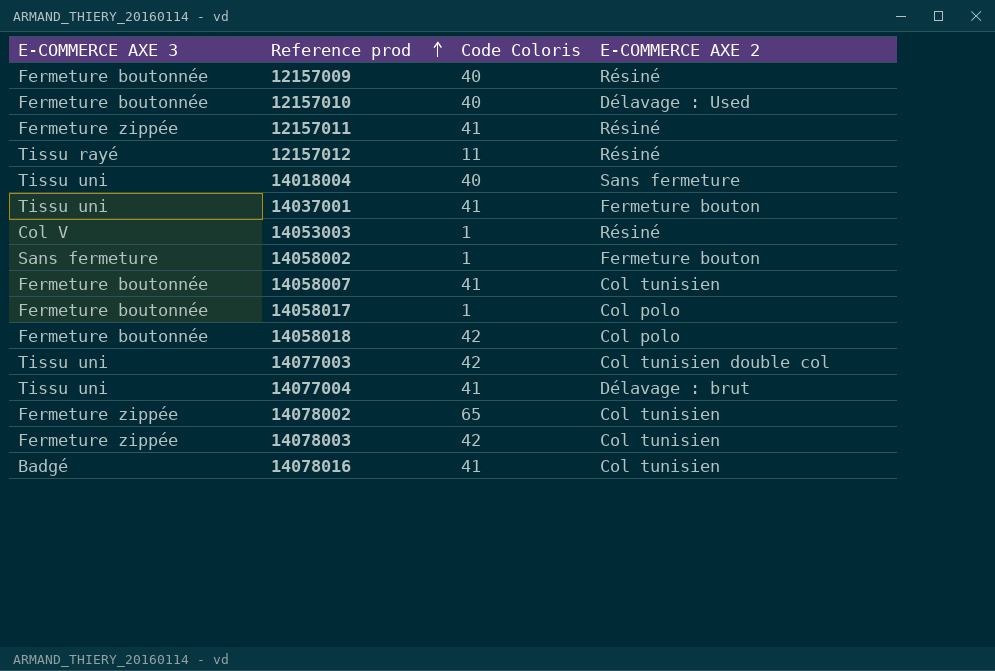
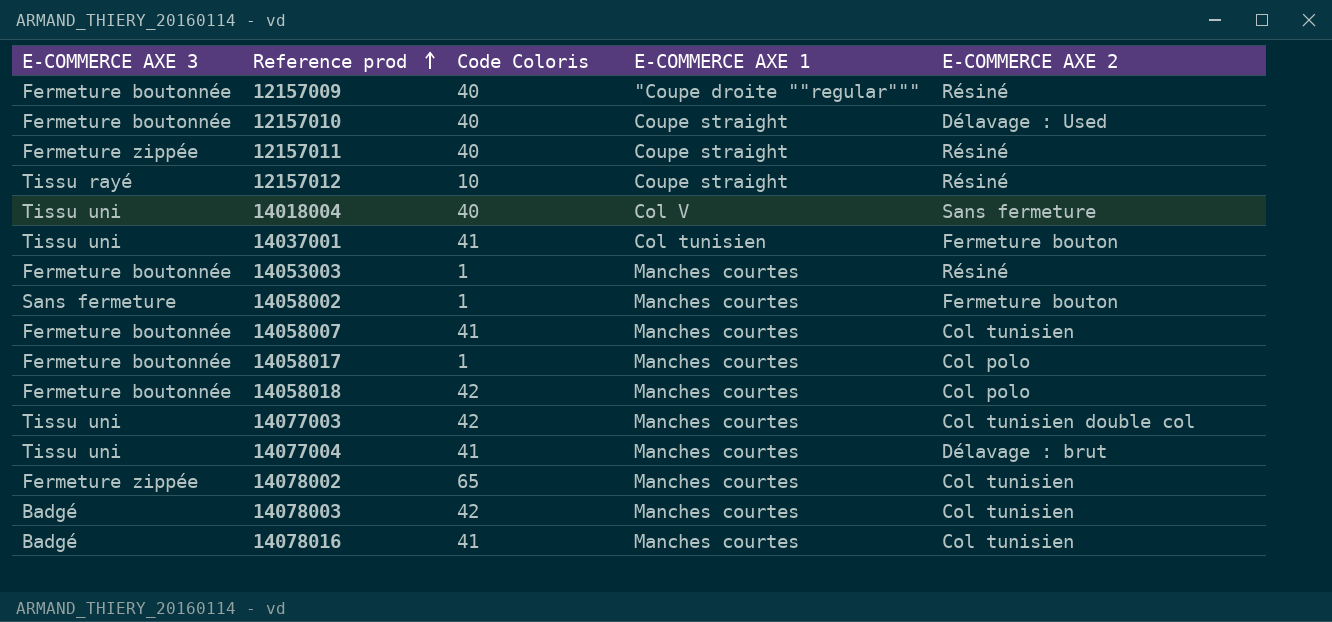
column E-COMMERCE AXE 1 | position: none -> 4
12157011 | Code Coloris: 41 -> 40
12157012 | Code Coloris: 11 -> 10
14053003 | E-COMMERCE AXE 3: Col V -> Fermeture boutonnée
14078003 | E-COMMERCE AXE 3: Fermeture zippée -> Badgé

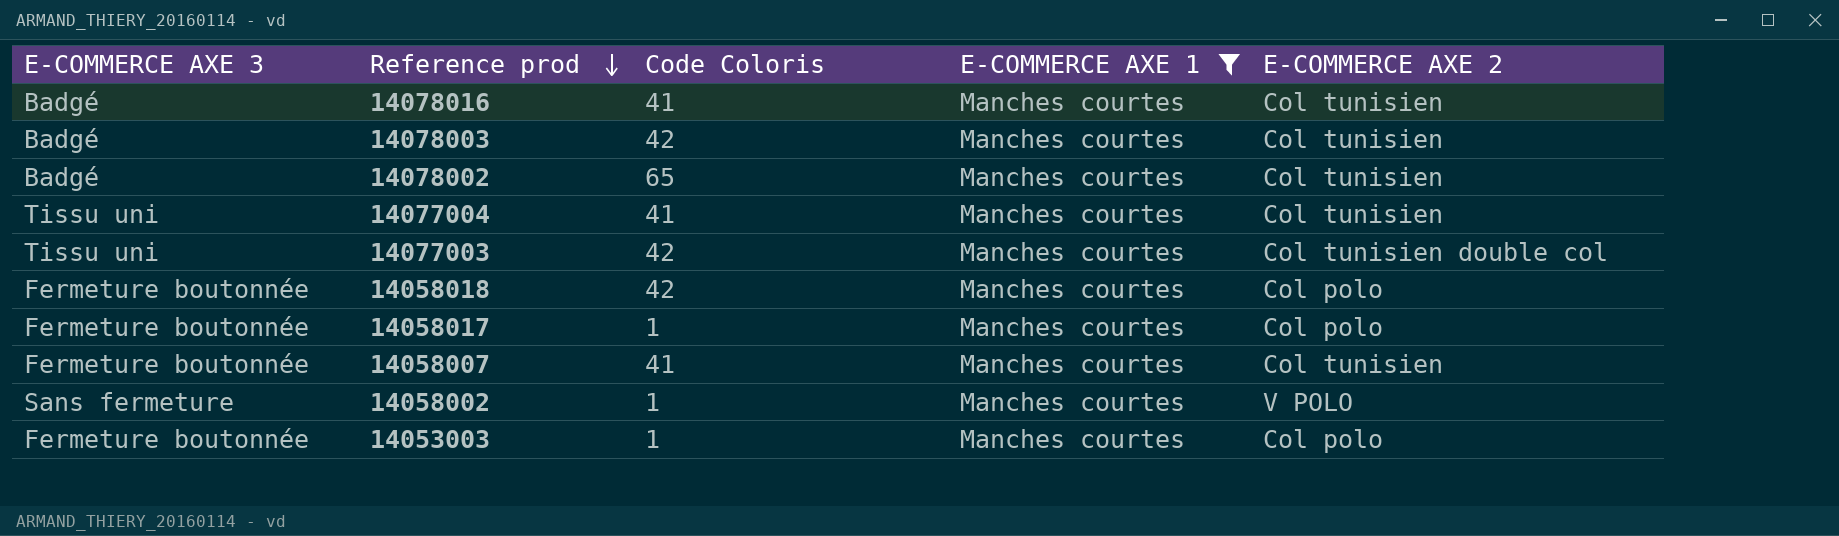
filter: none -> E-COMMERCE AXE 1 = Manches courtes
row order: Reference prod ascending -> Reference prod descending
14078002 | E-COMMERCE AXE 3: Fermeture zippée -> Badgé
14077004 | E-COMMERCE AXE 2: Délavage : brut -> Col tunisien
14058002 | E-COMMERCE AXE 2: Fermeture bouton -> V POLO
14053003 | E-COMMERCE AXE 2: Résiné -> Col polo

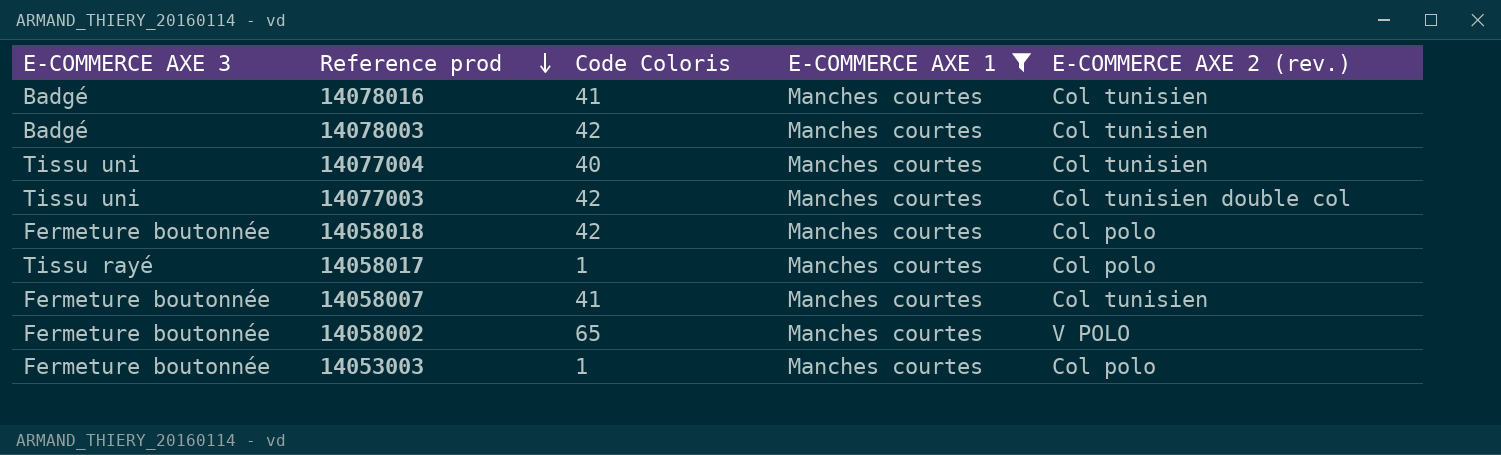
column name: E-COMMERCE AXE 2 -> E-COMMERCE AXE 2 (rev.)
row 14078002: Badgé | 65 | Manches courtes | Col tunisien -> none
14077004 | Code Coloris: 41 -> 40
14058017 | E-COMMERCE AXE 3: Fermeture boutonnée -> Tissu rayé
14058002 | E-COMMERCE AXE 3: Sans fermeture -> Fermeture boutonnée
14058002 | Code Coloris: 1 -> 65

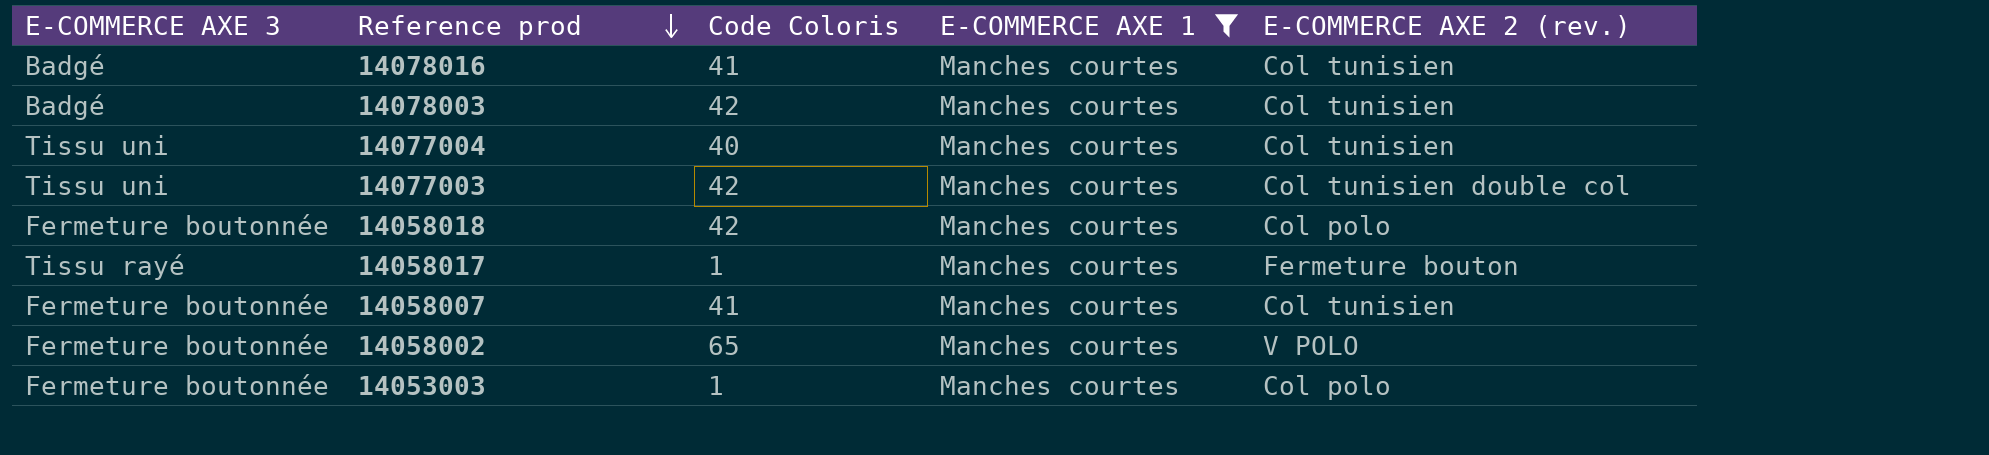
14058017 | E-COMMERCE AXE 2 (rev.): Col polo -> Fermeture bouton

